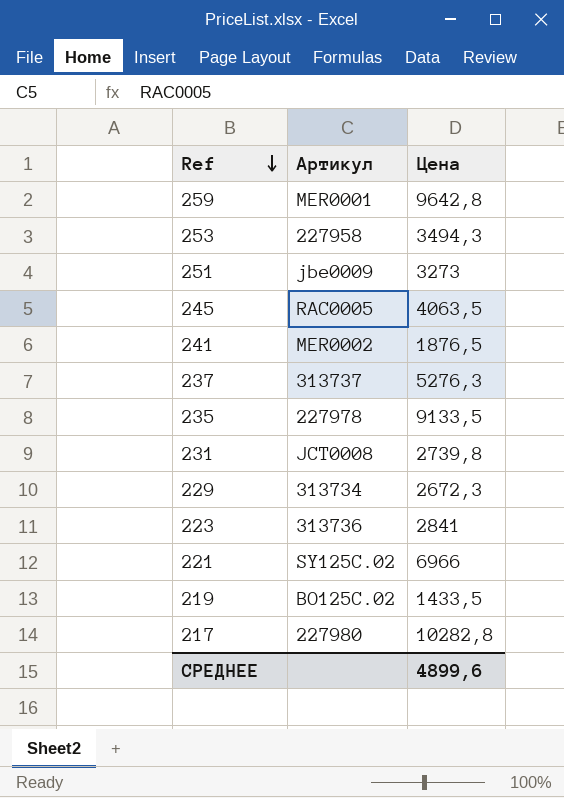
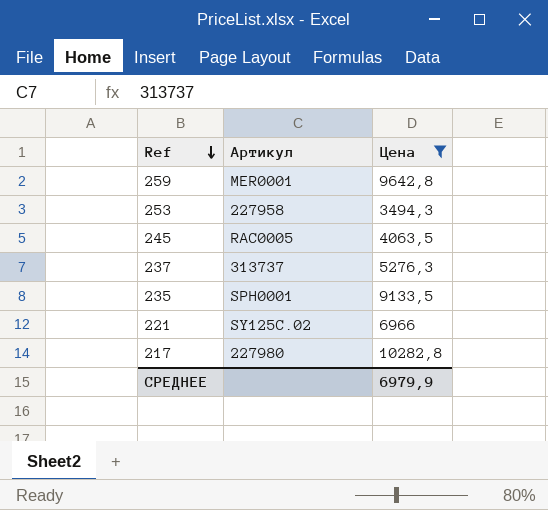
filter: none -> Цена >= 3494,3
235 | Артикул: 227978 -> SPH0001
СРЕДНЕЕ | Цена: 4899,6 -> 6979,9

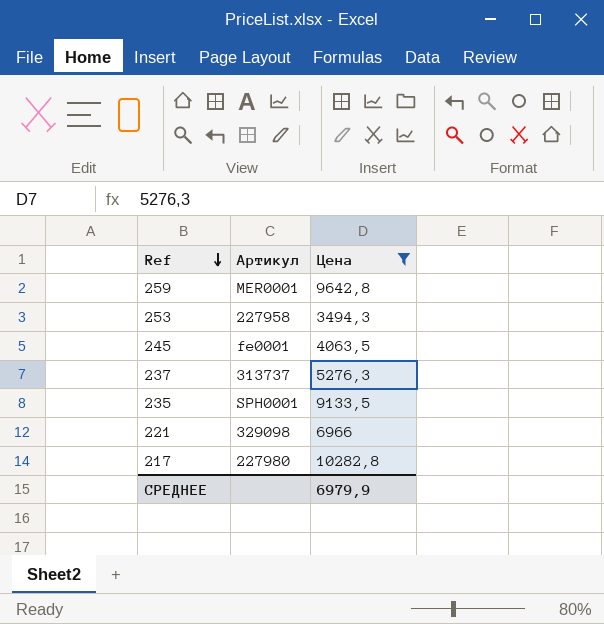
245 | Артикул: RAC0005 -> fe0001
221 | Артикул: SY125C.02 -> 329098

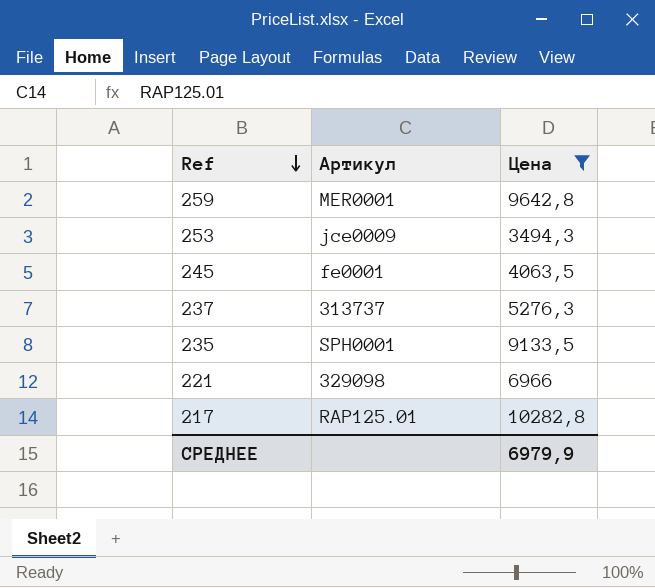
253 | Артикул: 227958 -> jce0009
217 | Артикул: 227980 -> RAP125.01

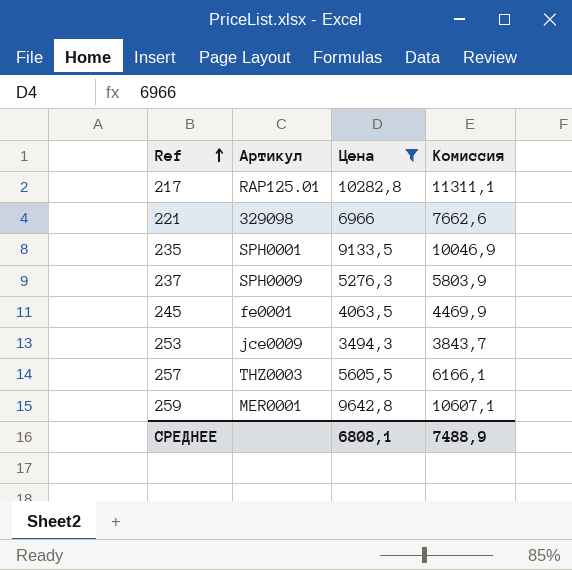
row order: Ref descending -> Ref ascending
column Комиссия | formula: none -> [Цена] * 1,1
237 | Артикул: 313737 -> SPH0009
row 257: none -> THZ0003 | 5605,5 | 6166,1
СРЕДНЕЕ | Цена: 6979,9 -> 6808,1

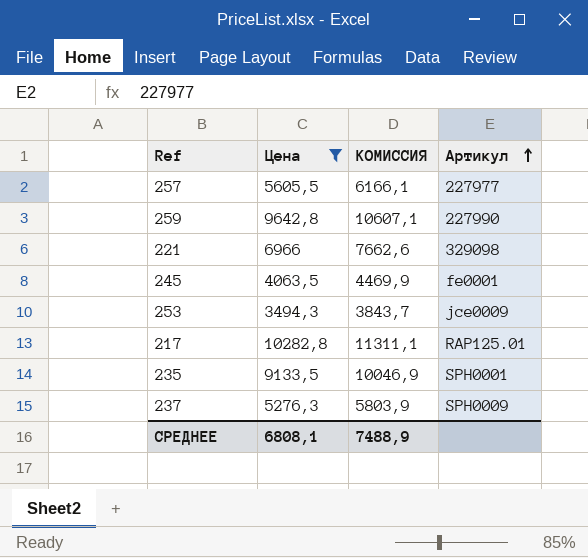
row order: Ref ascending -> Артикул ascending
column name: Комиссия -> КОМИССИЯ
column Артикул | position: 2 -> 4
257 | Артикул: THZ0003 -> 227977
259 | Артикул: MER0001 -> 227990

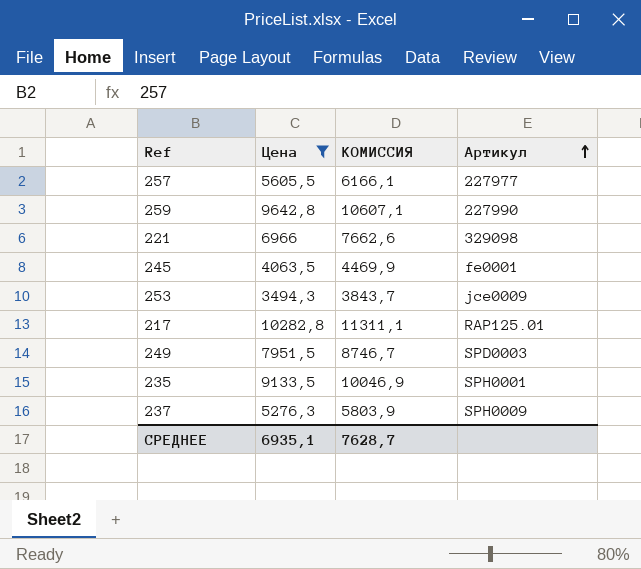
row 249: none -> 7951,5 | 8746,7 | SPD0003
СРЕДНЕЕ | Цена: 6808,1 -> 6935,1
СРЕДНЕЕ | КОМИССИЯ: 7488,9 -> 7628,7

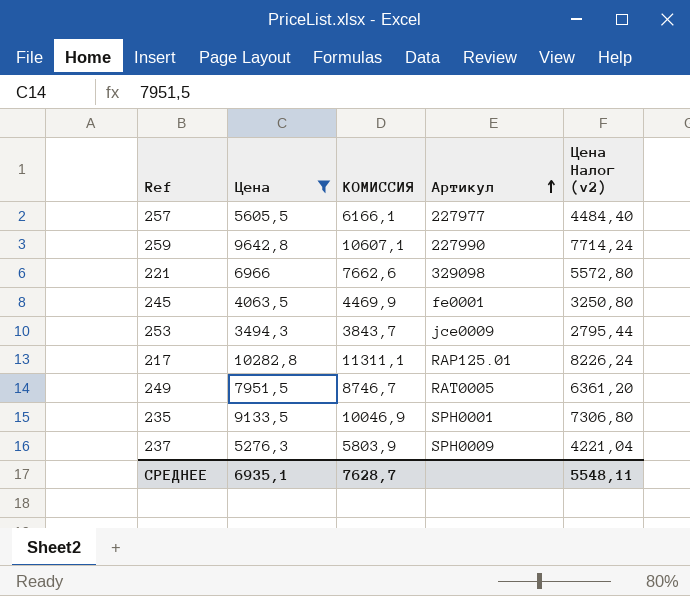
column Цена Налог (v2) | formula: none -> [Цена] * 0,8
249 | Артикул: SPD0003 -> RAT0005

